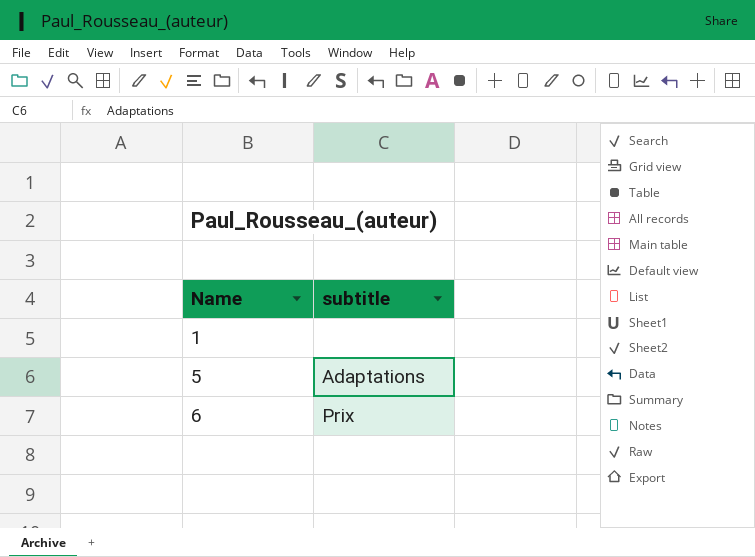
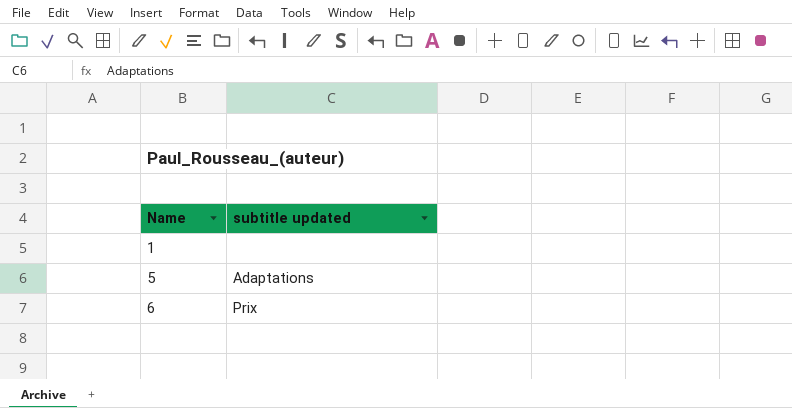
column name: subtitle -> subtitle updated

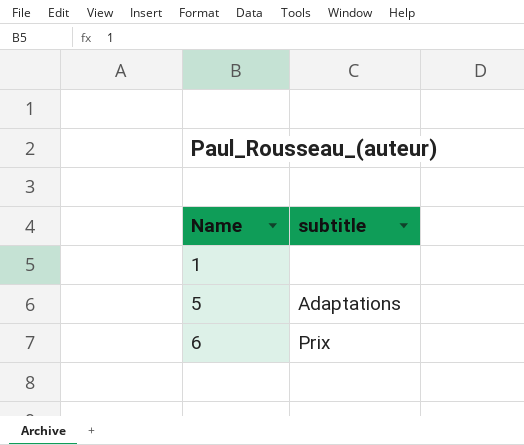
column name: subtitle updated -> subtitle

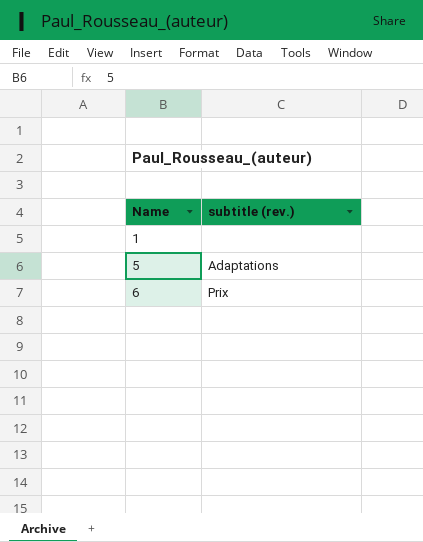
column name: subtitle -> subtitle (rev.)

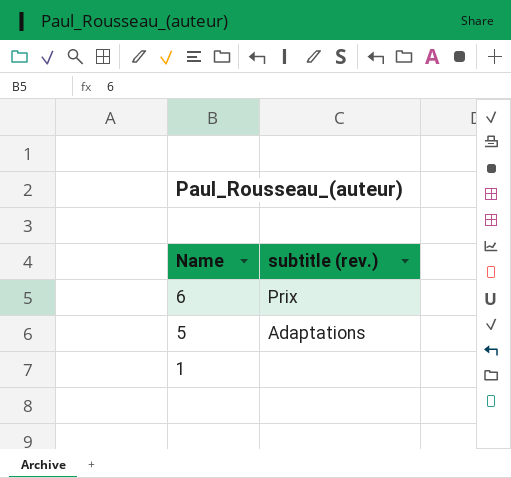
row order: Name ascending -> Name descending

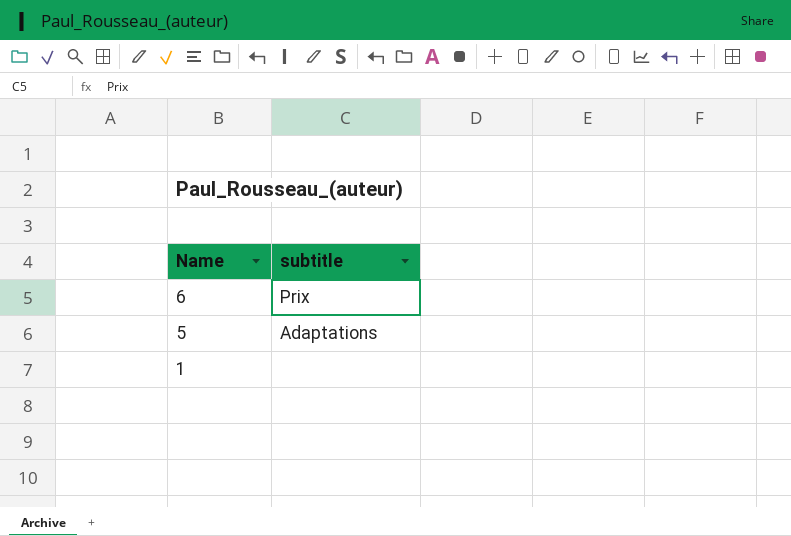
column name: subtitle (rev.) -> subtitle

